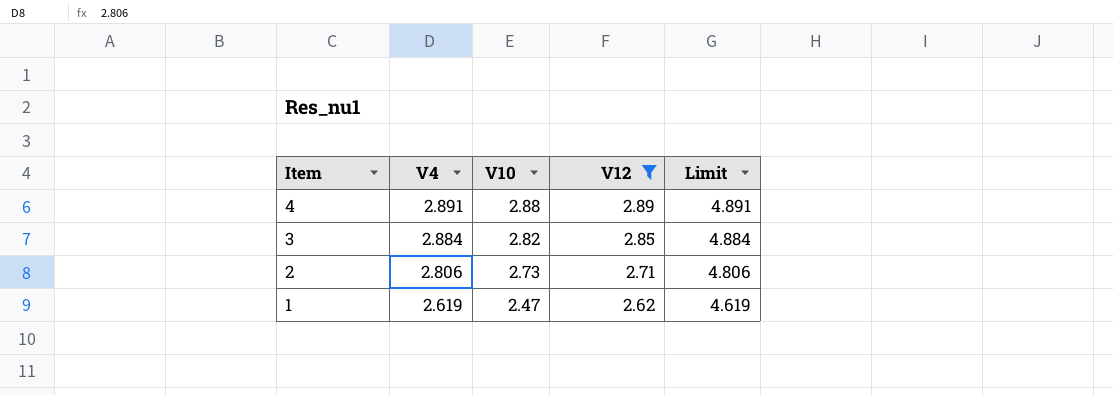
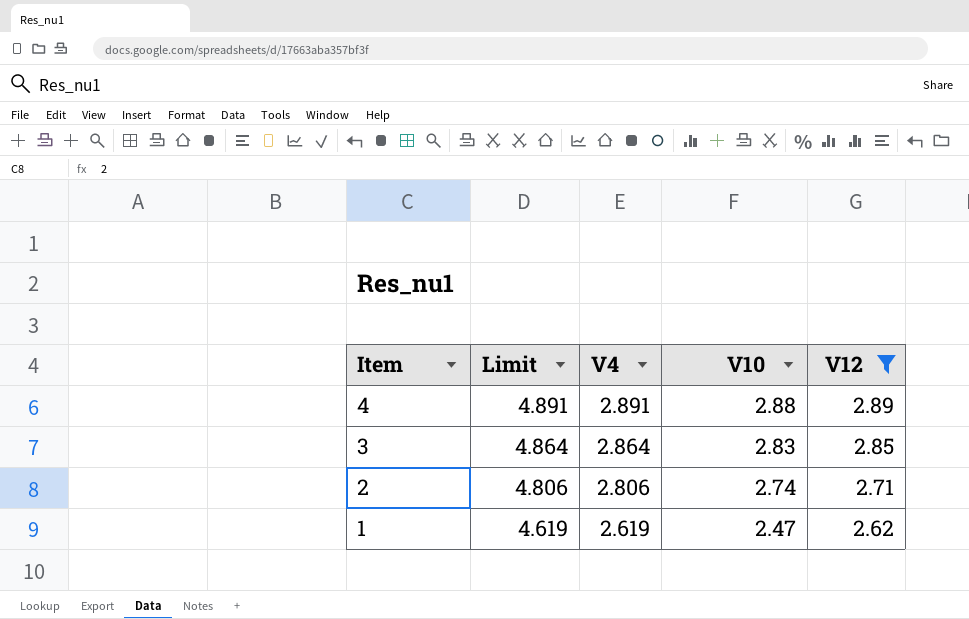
column Limit | position: 5 -> 2
3 | Limit: 4.884 -> 4.864
3 | V4: 2.884 -> 2.864
3 | V10: 2.82 -> 2.83
2 | V10: 2.73 -> 2.74

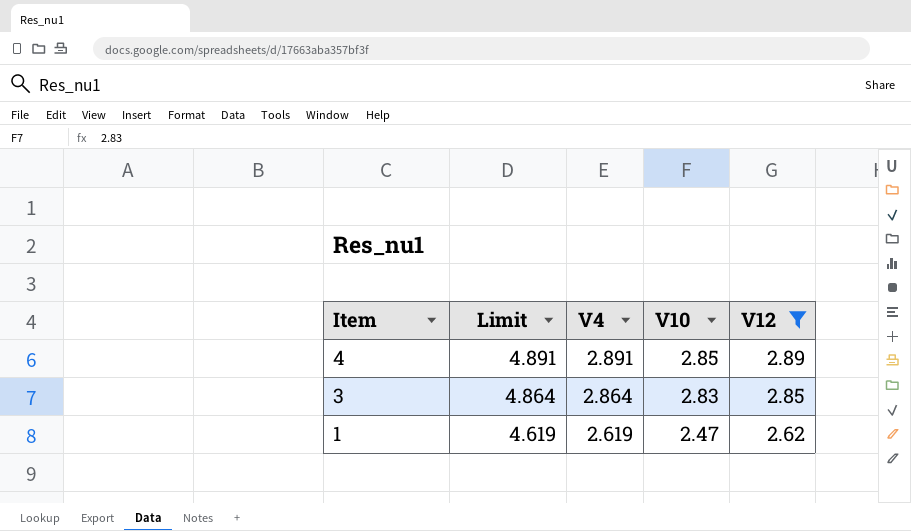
row 2: 4.806 | 2.806 | 2.74 | 2.71 -> none
4 | V10: 2.88 -> 2.85

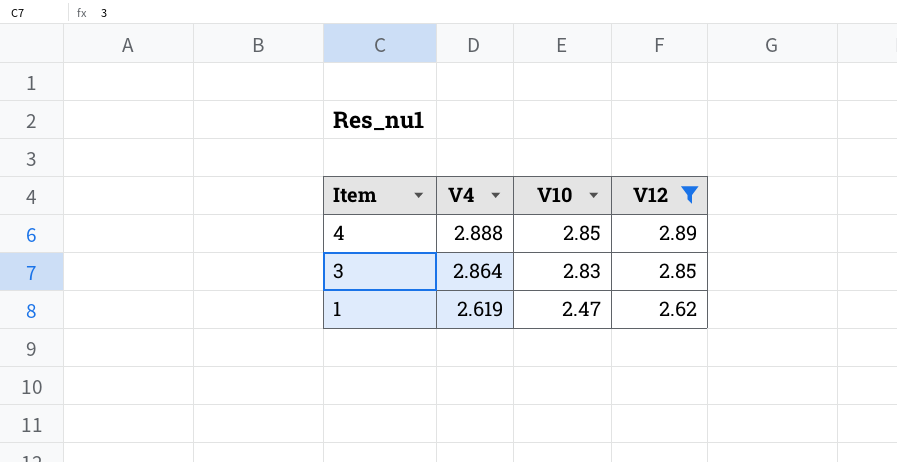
column Limit | formula: [V4] + 2 -> none
4 | V4: 2.891 -> 2.888

